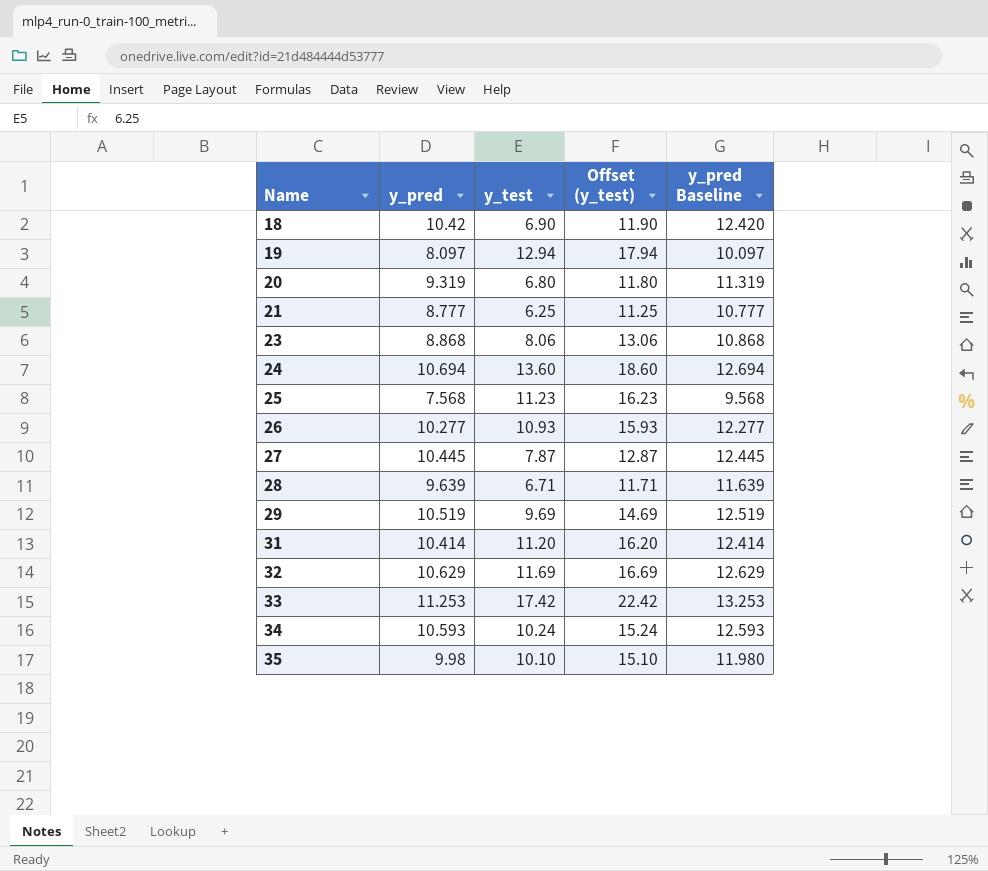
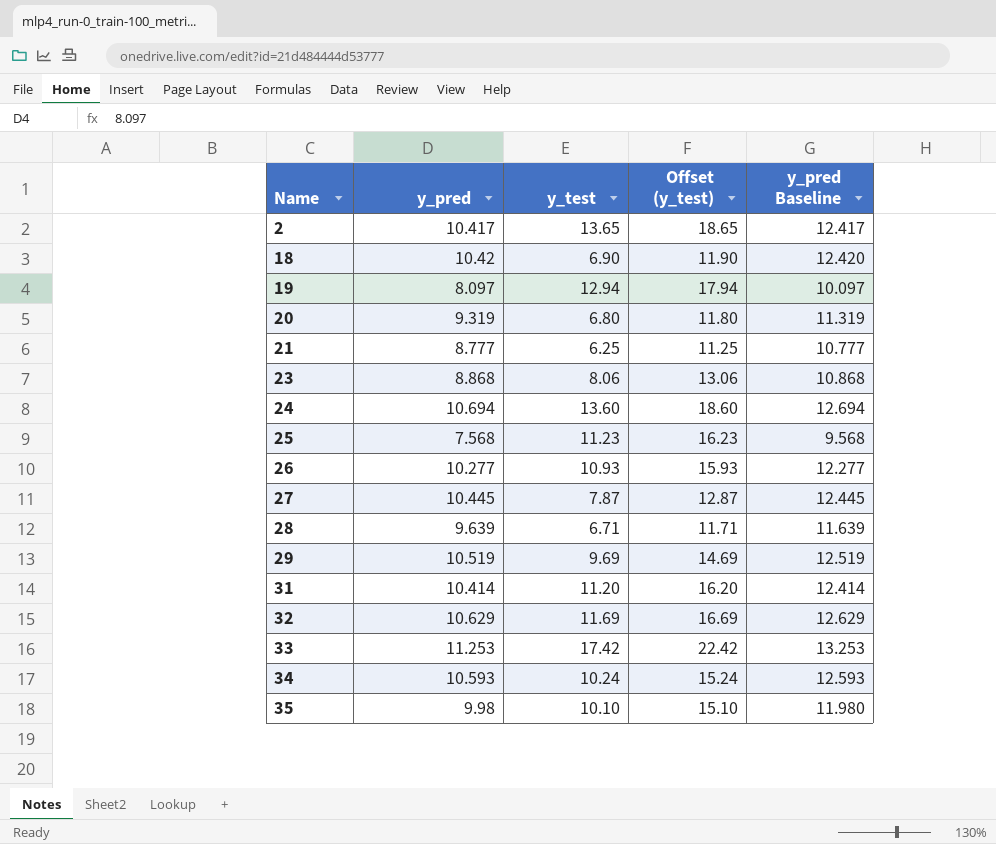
row 2: none -> 10.417 | 13.65 | 18.65 | 12.417

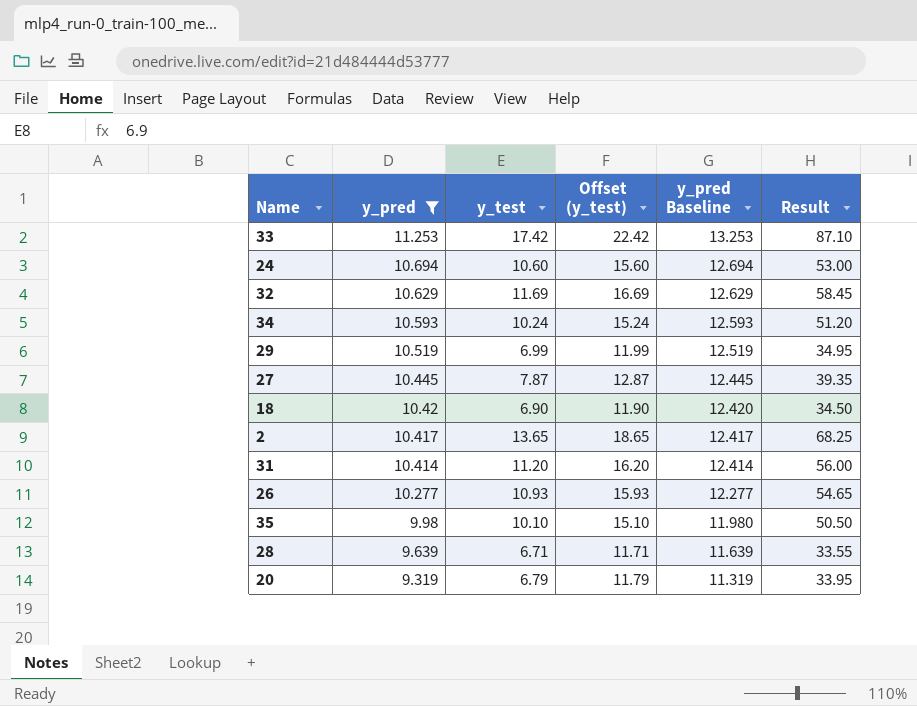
filter: none -> y_pred >= 9.319
row order: Name ascending -> y_pred descending
column Result | formula: none -> [y_test] * 5
24 | y_test: 13.60 -> 10.60
24 | Offset (y_test): 18.60 -> 15.60
29 | y_test: 9.69 -> 6.99
29 | Offset (y_test): 14.69 -> 11.99
20 | y_test: 6.80 -> 6.79
20 | Offset (y_test): 11.80 -> 11.79

